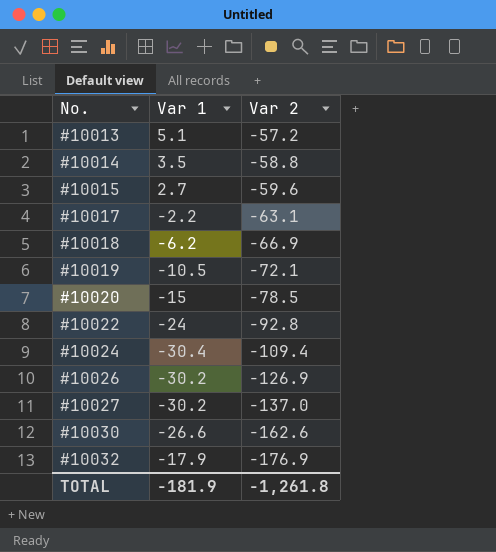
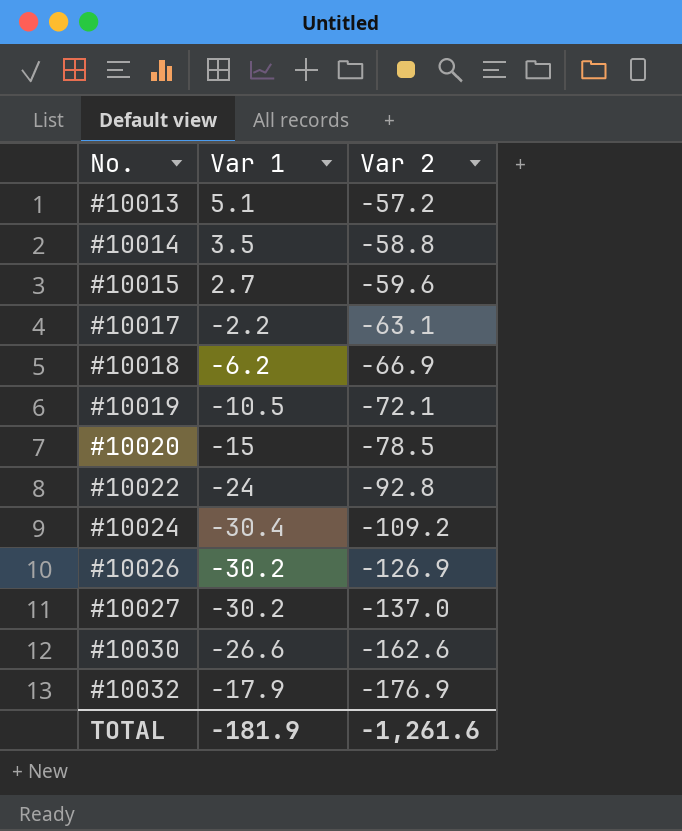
#10024 | Var 2: -109.4 -> -109.2
TOTAL | Var 2: -1,261.8 -> -1,261.6

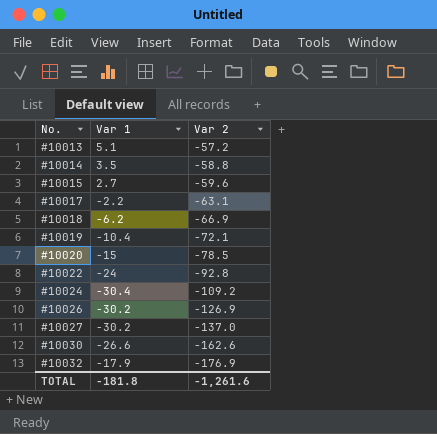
#10019 | Var 1: -10.5 -> -10.4
TOTAL | Var 1: -181.9 -> -181.8

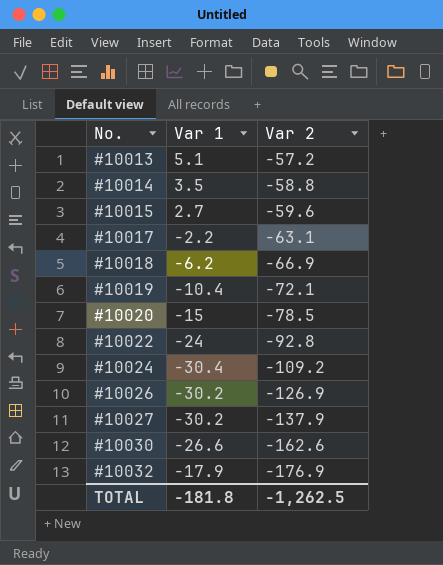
#10027 | Var 2: -137.0 -> -137.9
TOTAL | Var 2: -1,261.6 -> -1,262.5

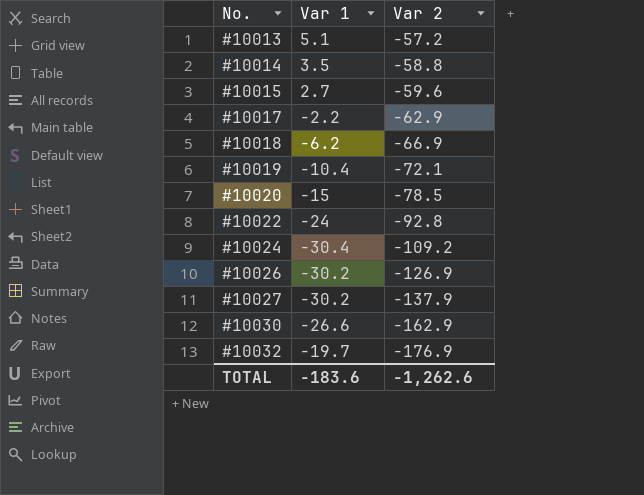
#10017 | Var 2: -63.1 -> -62.9
#10030 | Var 2: -162.6 -> -162.9
#10032 | Var 1: -17.9 -> -19.7
TOTAL | Var 1: -181.8 -> -183.6
TOTAL | Var 2: -1,262.5 -> -1,262.6

